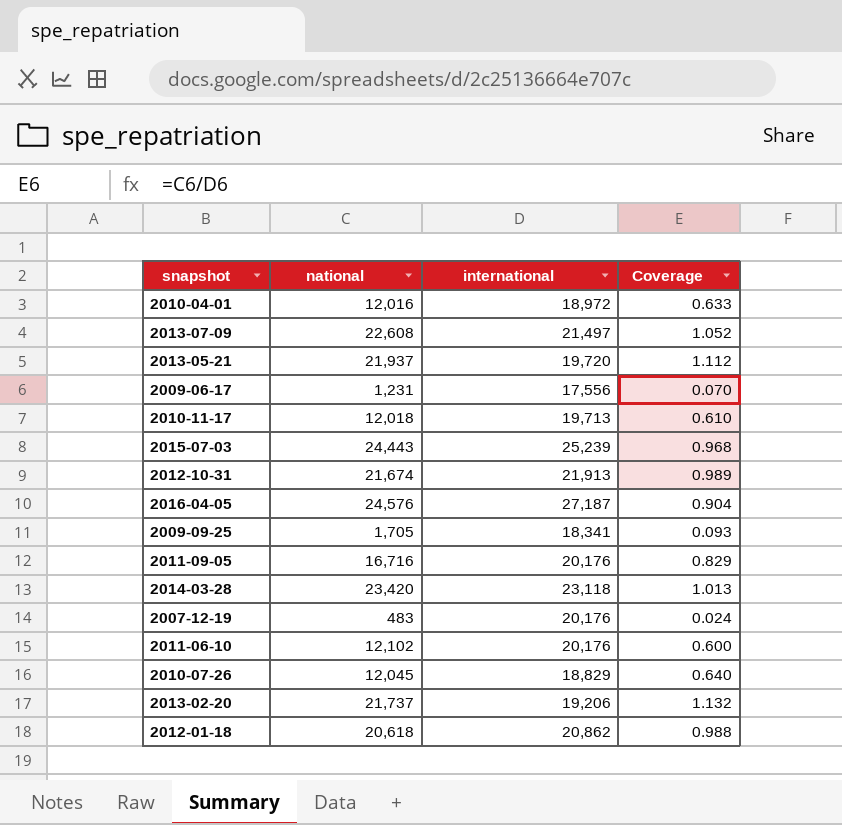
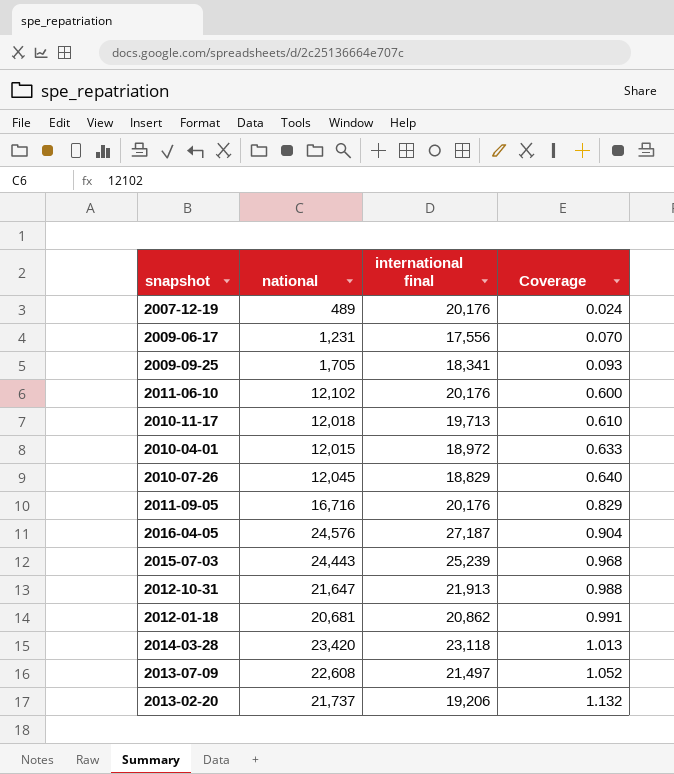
row order: none -> Coverage ascending
column name: international -> international final
row 2013-05-21: 21,937 | 19,720 | 1.112 -> none
2007-12-19 | national: 483 -> 489
2010-04-01 | national: 12,016 -> 12,015
2012-10-31 | national: 21,674 -> 21,647
2012-10-31 | Coverage: 0.989 -> 0.988
2012-01-18 | national: 20,618 -> 20,681
2012-01-18 | Coverage: 0.988 -> 0.991

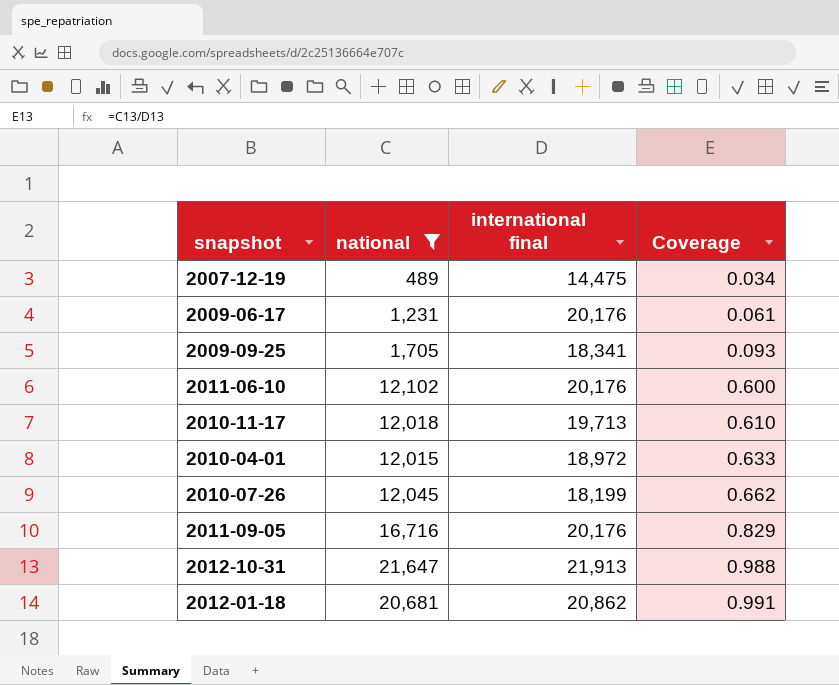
filter: none -> national <= 21,647
2007-12-19 | international final: 20,176 -> 14,475
2007-12-19 | Coverage: 0.024 -> 0.034
2009-06-17 | international final: 17,556 -> 20,176
2009-06-17 | Coverage: 0.070 -> 0.061
2010-07-26 | international final: 18,829 -> 18,199
2010-07-26 | Coverage: 0.640 -> 0.662

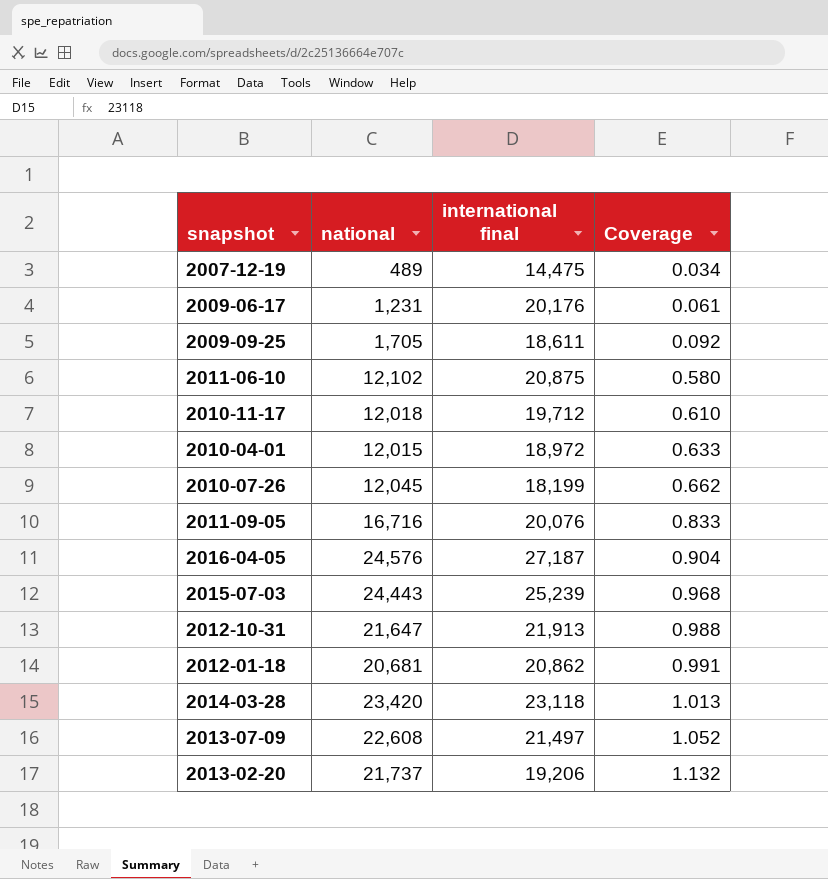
filter: national <= 21,647 -> none
2009-09-25 | international final: 18,341 -> 18,611
2009-09-25 | Coverage: 0.093 -> 0.092
2011-06-10 | international final: 20,176 -> 20,875
2011-06-10 | Coverage: 0.600 -> 0.580
2010-11-17 | international final: 19,713 -> 19,712
2011-09-05 | international final: 20,176 -> 20,076
2011-09-05 | Coverage: 0.829 -> 0.833

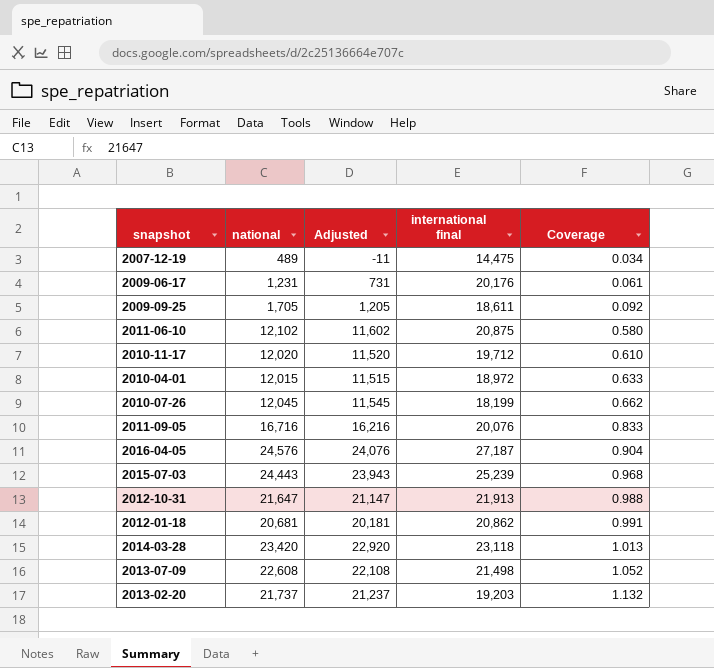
column Adjusted | formula: none -> [national] - 500
2010-11-17 | national: 12,018 -> 12,020
2013-07-09 | international final: 21,497 -> 21,498
2013-02-20 | international final: 19,206 -> 19,203

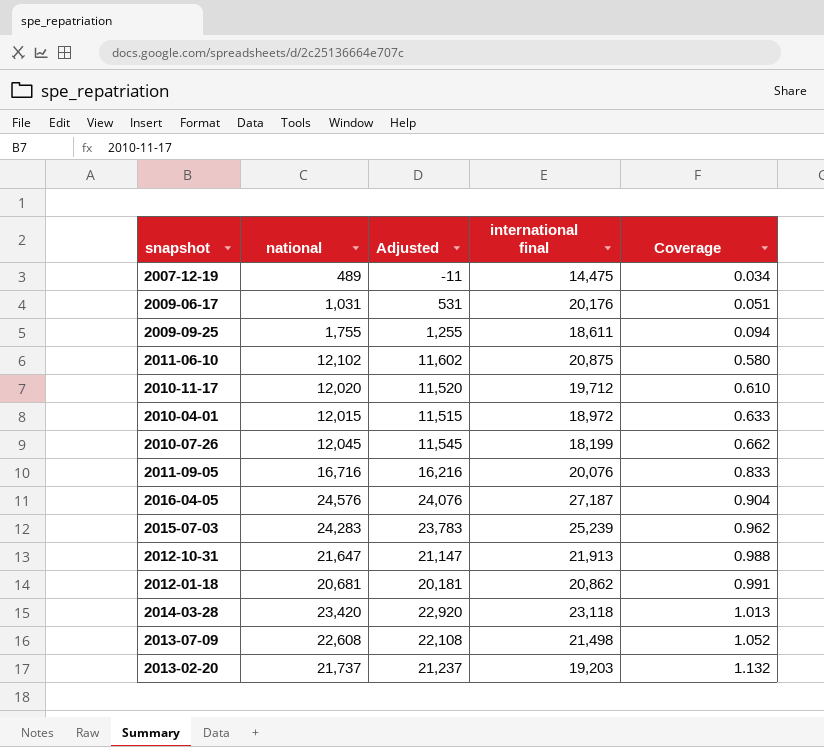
2009-06-17 | national: 1,231 -> 1,031
2009-06-17 | Adjusted: 731 -> 531
2009-06-17 | Coverage: 0.061 -> 0.051
2009-09-25 | national: 1,705 -> 1,755
2009-09-25 | Adjusted: 1,205 -> 1,255
2009-09-25 | Coverage: 0.092 -> 0.094
2015-07-03 | national: 24,443 -> 24,283
2015-07-03 | Adjusted: 23,943 -> 23,783
2015-07-03 | Coverage: 0.968 -> 0.962

